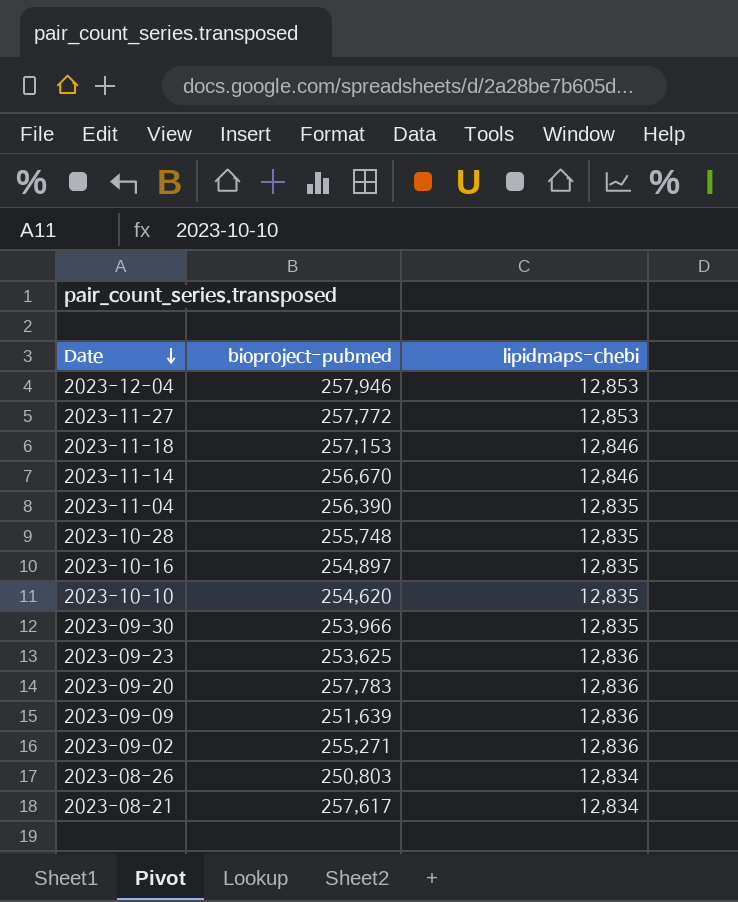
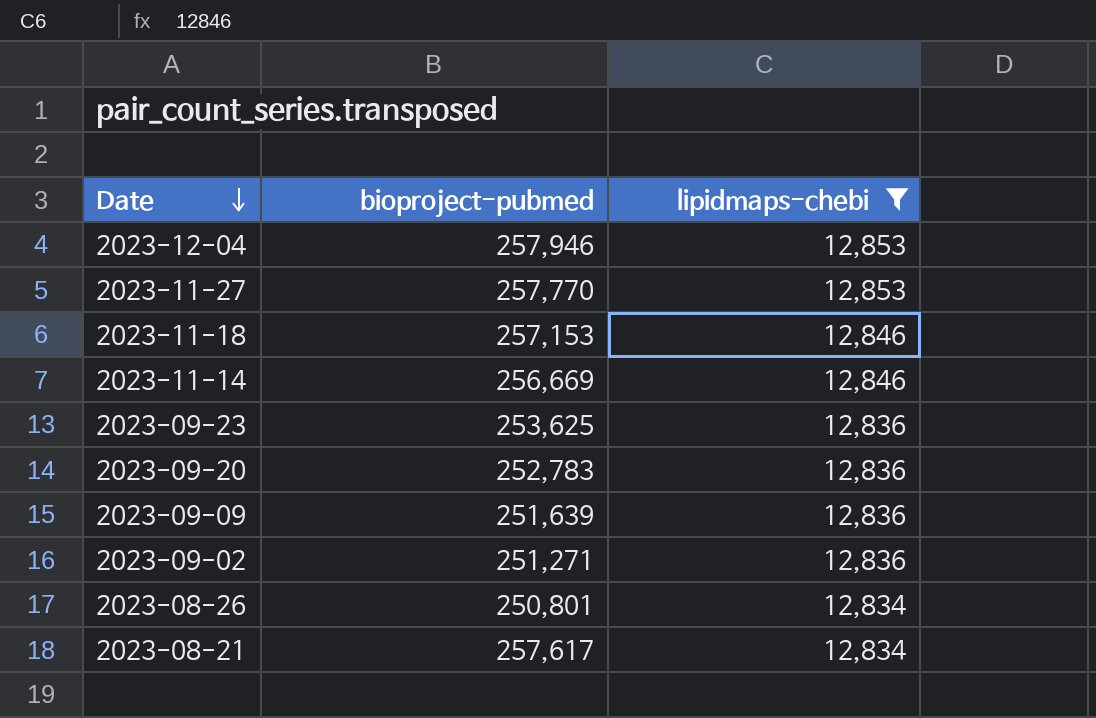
filter: none -> lipidmaps-chebi != 12,835
2023-11-27 | bioproject-pubmed: 257,772 -> 257,770
2023-11-14 | bioproject-pubmed: 256,670 -> 256,669
2023-09-20 | bioproject-pubmed: 257,783 -> 252,783
2023-09-02 | bioproject-pubmed: 255,271 -> 251,271
2023-08-26 | bioproject-pubmed: 250,803 -> 250,801

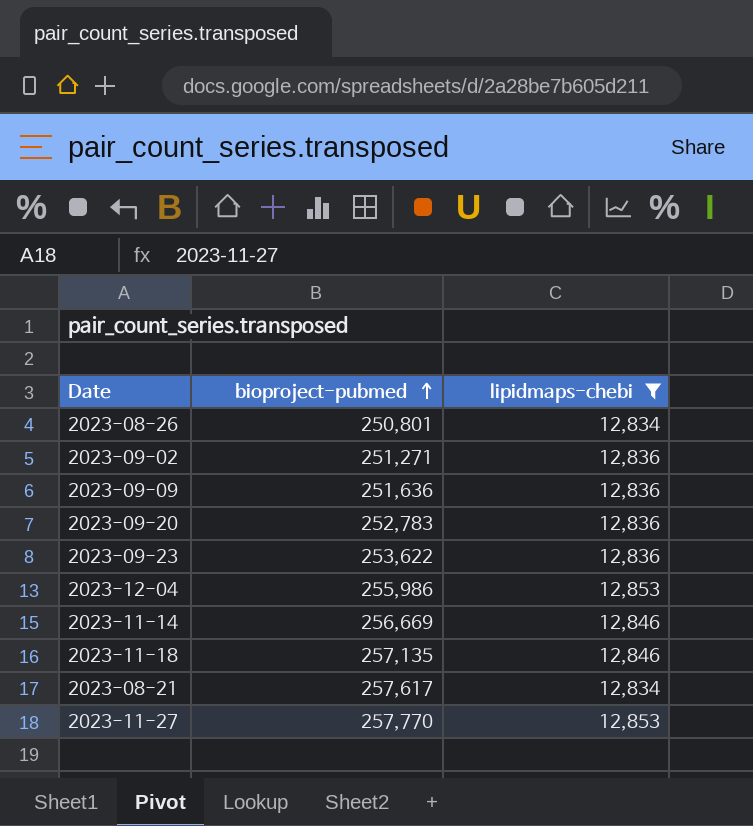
row order: Date descending -> bioproject-pubmed ascending
2023-09-09 | bioproject-pubmed: 251,639 -> 251,636
2023-09-23 | bioproject-pubmed: 253,625 -> 253,622
2023-12-04 | bioproject-pubmed: 257,946 -> 255,986
2023-11-18 | bioproject-pubmed: 257,153 -> 257,135

